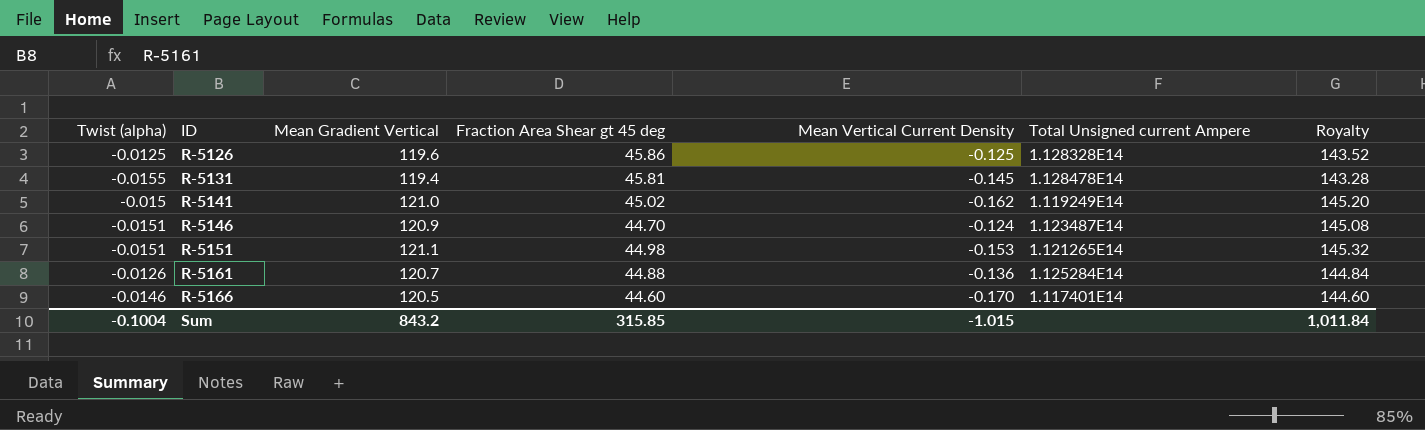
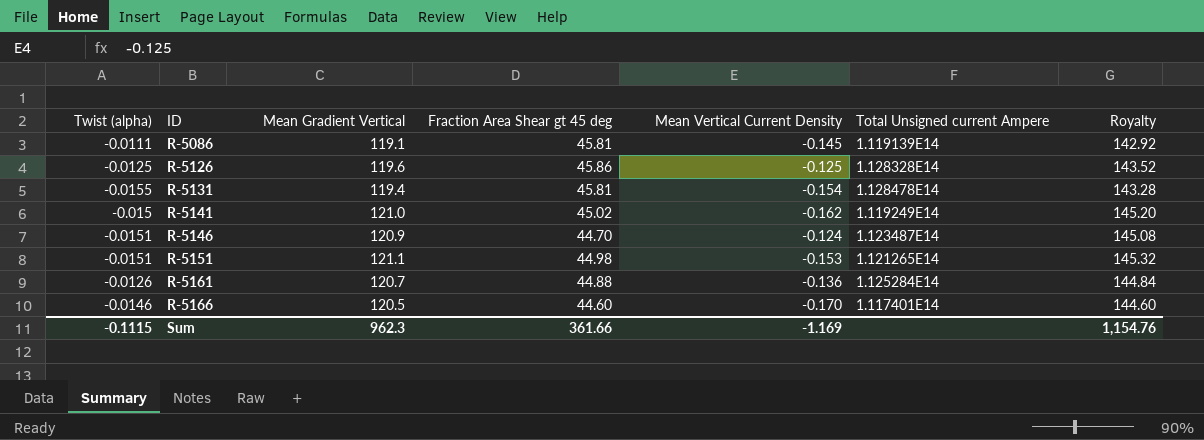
row R-5086: none -> -0.0111 | 119.1 | 45.81 | -0.145 | 1.119139E14 | 142.92
R-5131 | Mean Vertical Current Density: -0.145 -> -0.154
Sum | Twist (alpha): -0.1004 -> -0.1115
Sum | Mean Gradient Vertical: 843.2 -> 962.3
Sum | Fraction Area Shear gt 45 deg: 315.85 -> 361.66
Sum | Mean Vertical Current Density: -1.015 -> -1.169
Sum | Royalty: 1,011.84 -> 1,154.76

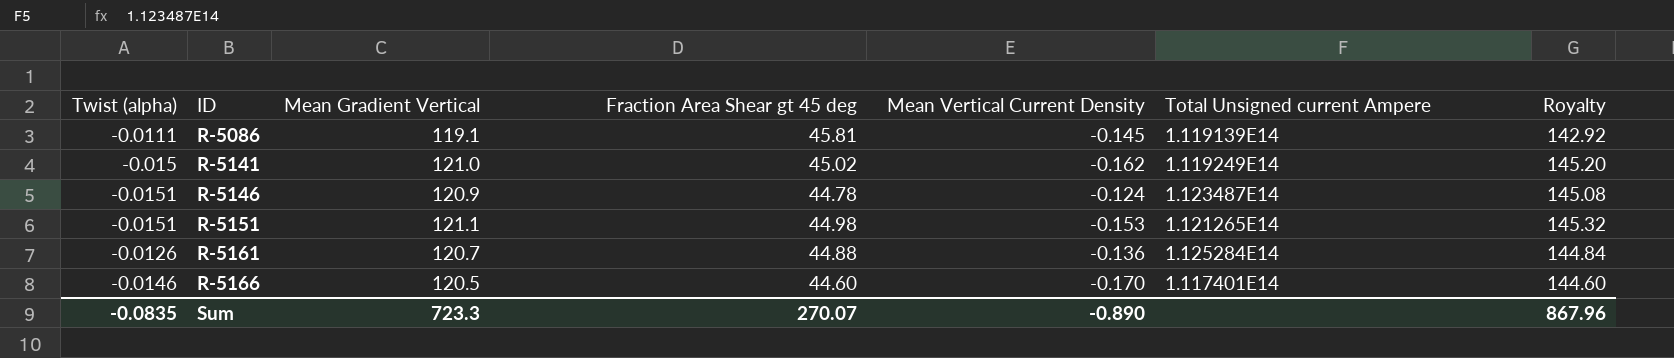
row R-5126: -0.0125 | 119.6 | 45.86 | -0.125 | 1.128328E14 | 143.52 -> none
row R-5131: -0.0155 | 119.4 | 45.81 | -0.154 | 1.128478E14 | 143.28 -> none
R-5146 | Fraction Area Shear gt 45 deg: 44.70 -> 44.78
Sum | Twist (alpha): -0.1115 -> -0.0835
Sum | Mean Gradient Vertical: 962.3 -> 723.3
Sum | Fraction Area Shear gt 45 deg: 361.66 -> 270.07
Sum | Mean Vertical Current Density: -1.169 -> -0.890
Sum | Royalty: 1,154.76 -> 867.96

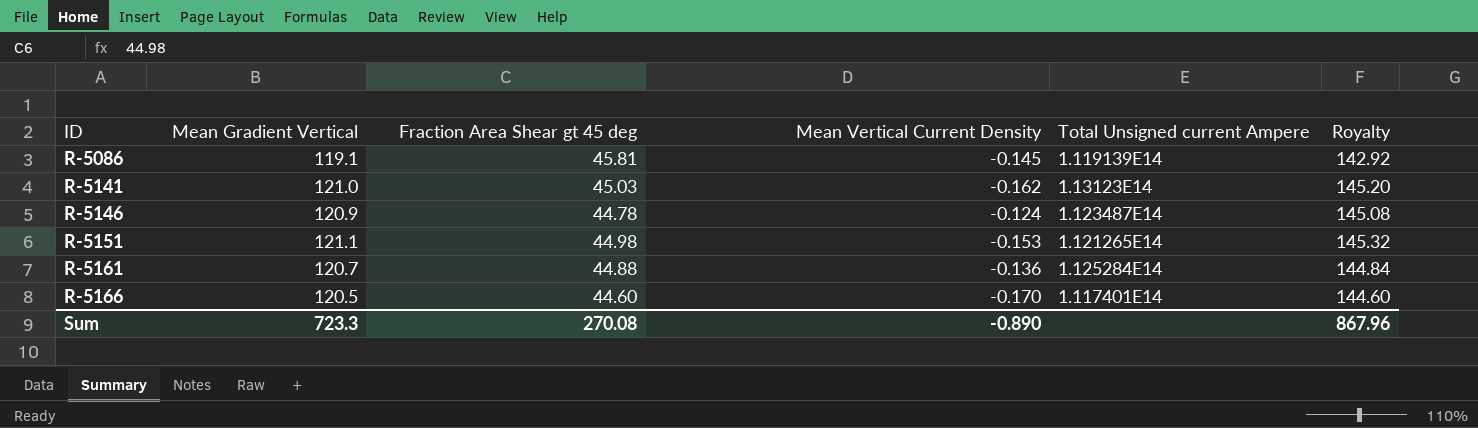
column Twist (alpha) | position: 1 -> none
R-5141 | Fraction Area Shear gt 45 deg: 45.02 -> 45.03
R-5141 | Total Unsigned current Ampere: 1.119249E14 -> 1.13123E14
Sum | Fraction Area Shear gt 45 deg: 270.07 -> 270.08

